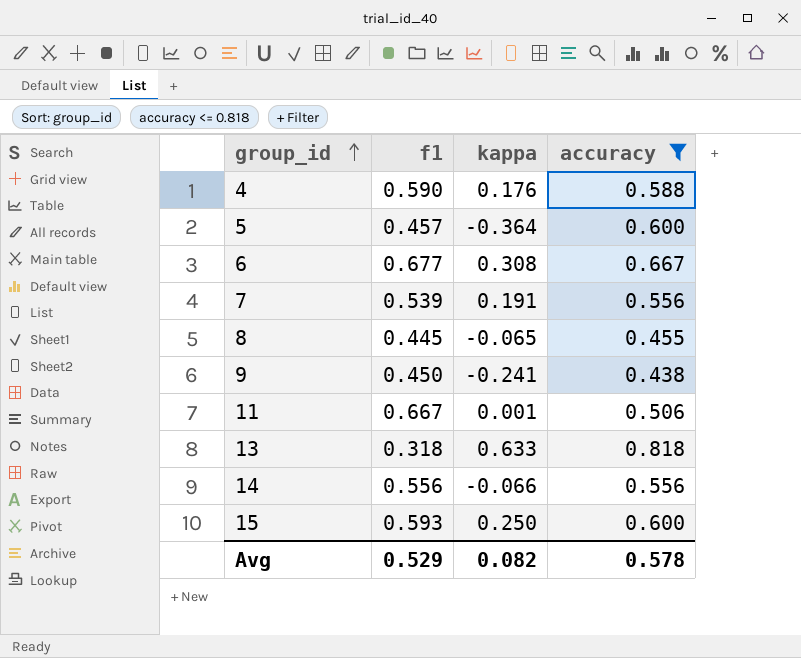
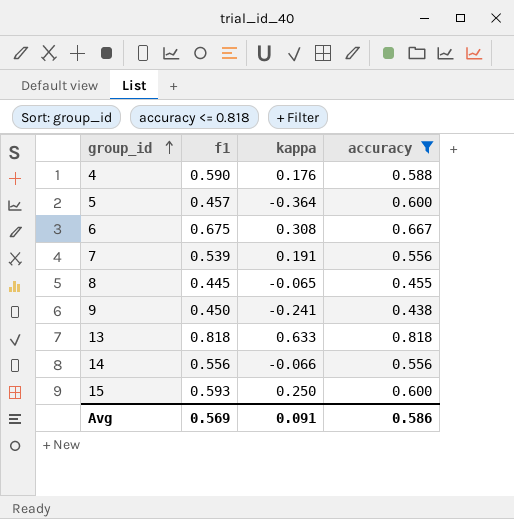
row 11: 0.667 | 0.001 | 0.506 -> none
6 | f1: 0.677 -> 0.675
13 | f1: 0.318 -> 0.818
Avg | f1: 0.529 -> 0.569
Avg | kappa: 0.082 -> 0.091
Avg | accuracy: 0.578 -> 0.586

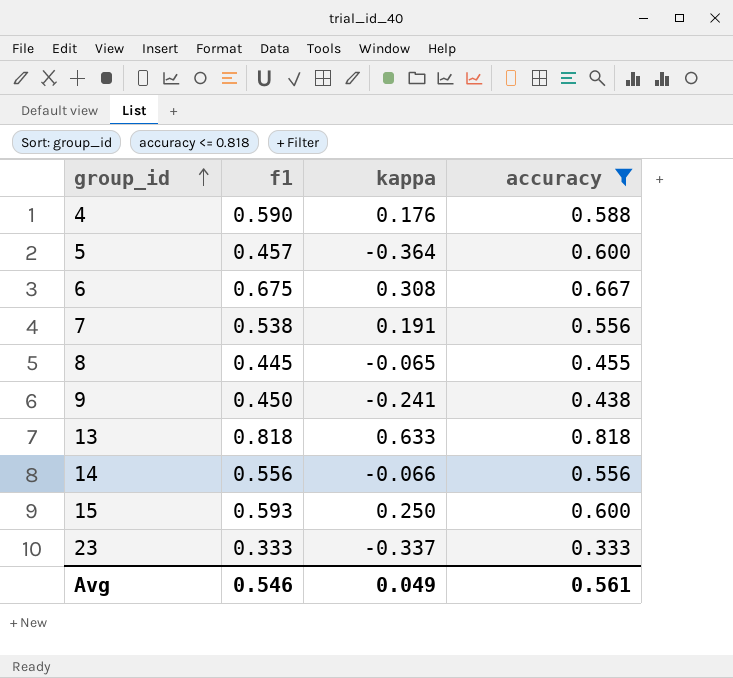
7 | f1: 0.539 -> 0.538
row 23: none -> 0.333 | -0.337 | 0.333
Avg | f1: 0.569 -> 0.546
Avg | kappa: 0.091 -> 0.049
Avg | accuracy: 0.586 -> 0.561

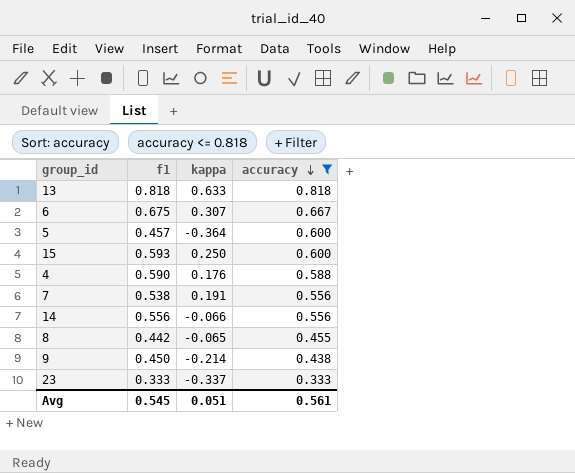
row order: group_id ascending -> accuracy descending
6 | kappa: 0.308 -> 0.307
8 | f1: 0.445 -> 0.442
9 | kappa: -0.241 -> -0.214
Avg | f1: 0.546 -> 0.545
Avg | kappa: 0.049 -> 0.051

